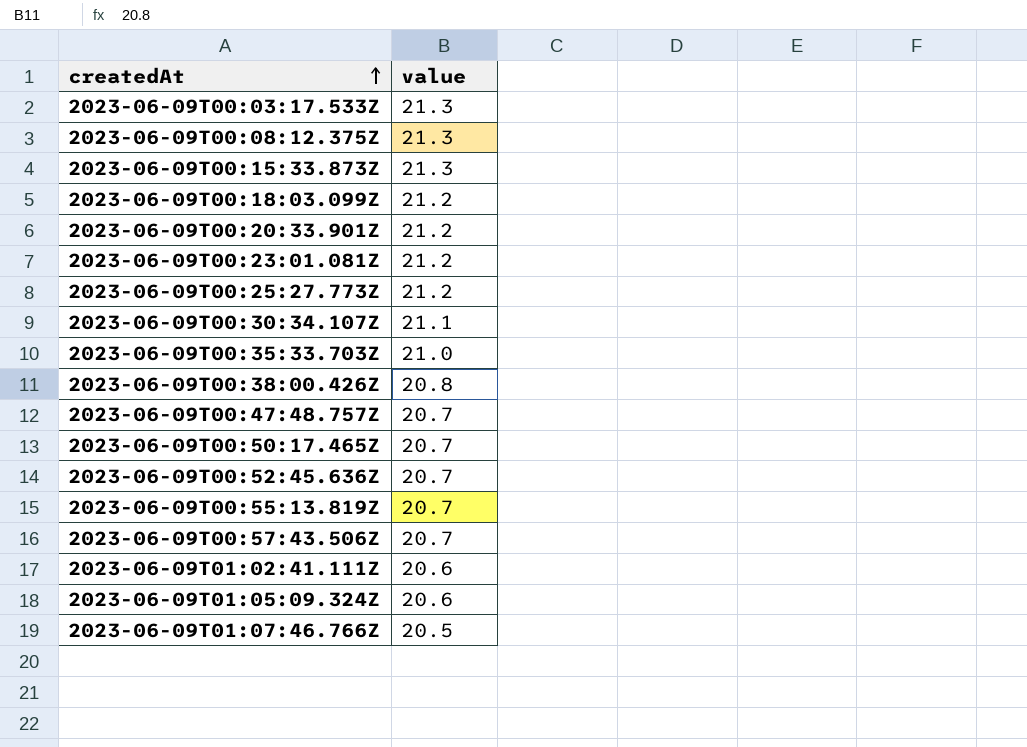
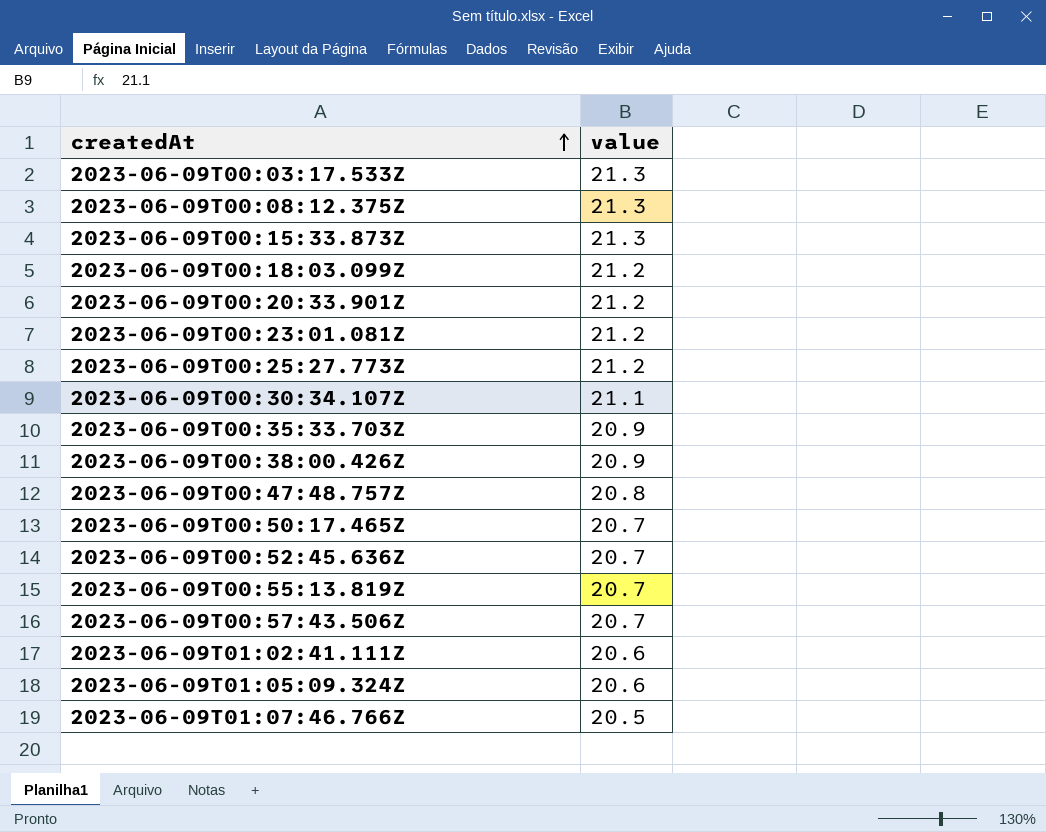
2023-06-09T00:35:33.703Z | value: 21.0 -> 20.9
2023-06-09T00:38:00.426Z | value: 20.8 -> 20.9
2023-06-09T00:47:48.757Z | value: 20.7 -> 20.8

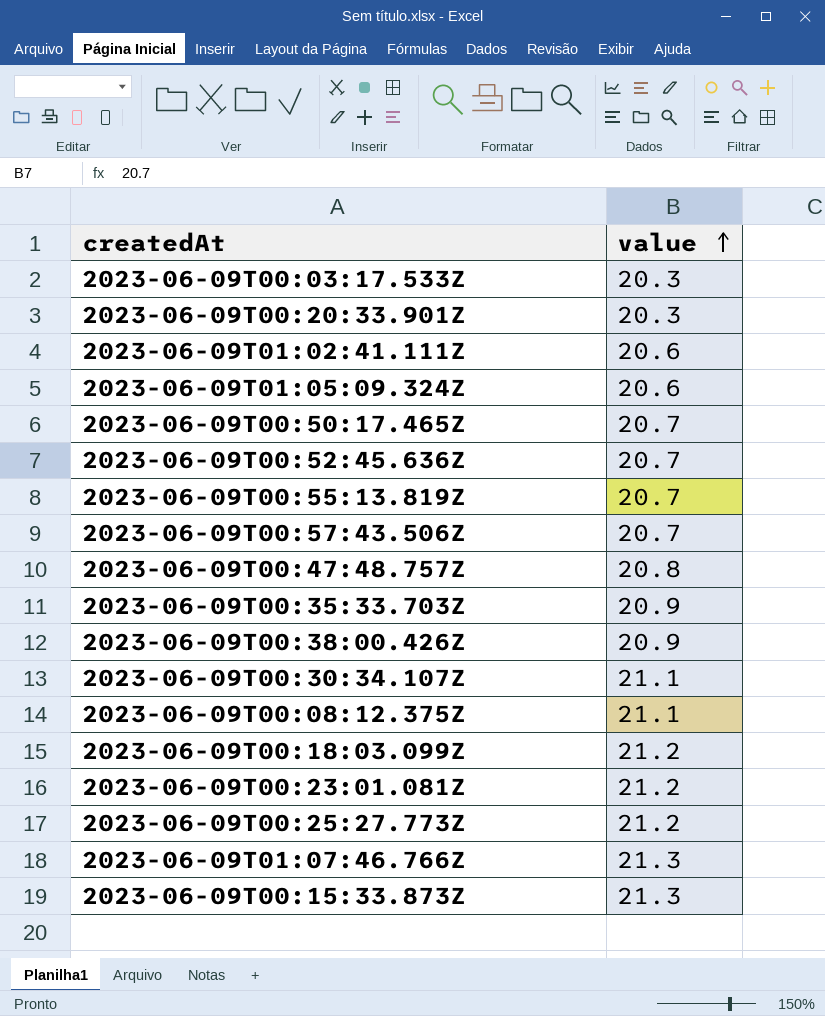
row order: createdAt ascending -> value ascending
2023-06-09T00:03:17.533Z | value: 21.3 -> 20.3
2023-06-09T00:20:33.901Z | value: 21.2 -> 20.3
2023-06-09T00:08:12.375Z | value: 21.3 -> 21.1
2023-06-09T01:07:46.766Z | value: 20.5 -> 21.3

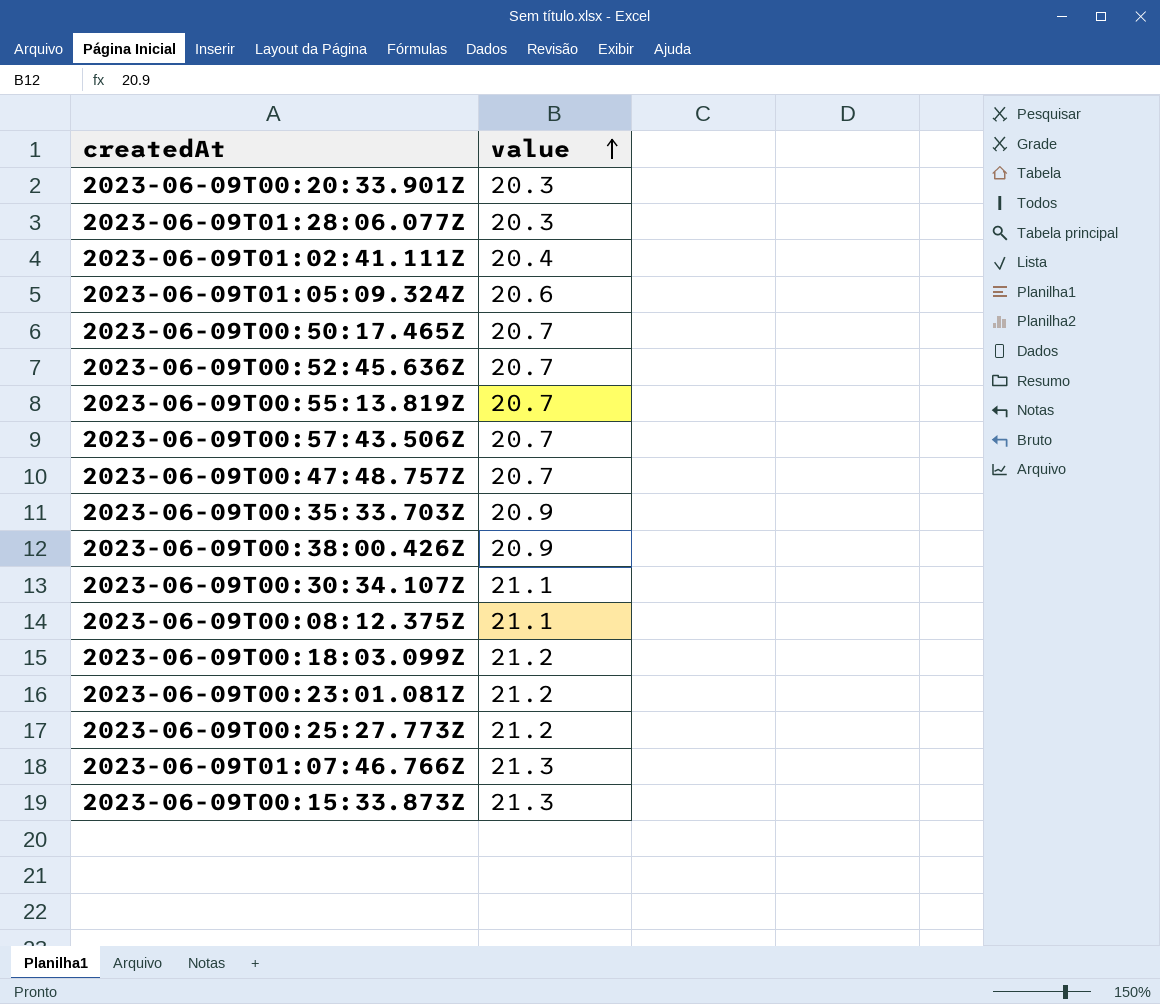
row 2023-06-09T00:03:17.533Z: 20.3 -> none
row 2023-06-09T01:28:06.077Z: none -> 20.3
2023-06-09T01:02:41.111Z | value: 20.6 -> 20.4
2023-06-09T00:47:48.757Z | value: 20.8 -> 20.7

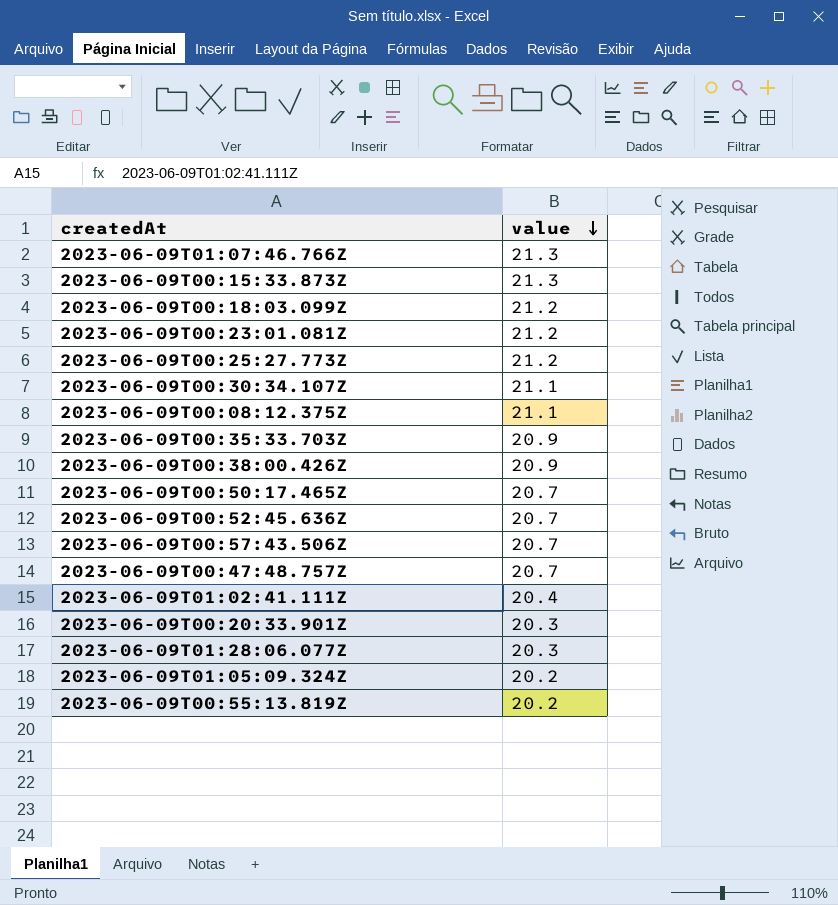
row order: value ascending -> value descending
2023-06-09T01:05:09.324Z | value: 20.6 -> 20.2
2023-06-09T00:55:13.819Z | value: 20.7 -> 20.2

